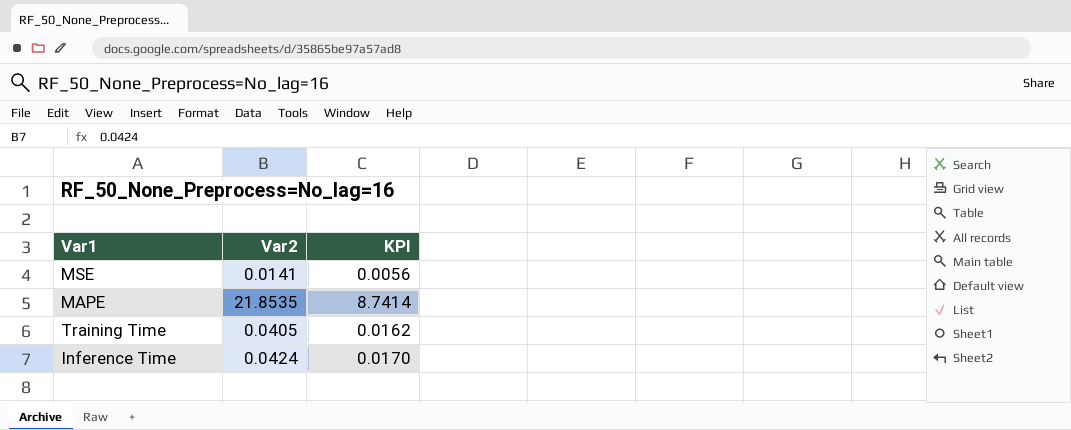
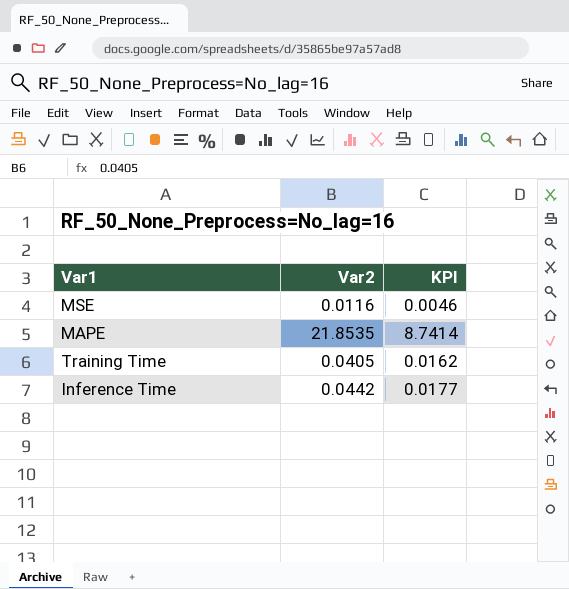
MSE | Var2: 0.0141 -> 0.0116
MSE | KPI: 0.0056 -> 0.0046
Inference Time | Var2: 0.0424 -> 0.0442
Inference Time | KPI: 0.0170 -> 0.0177

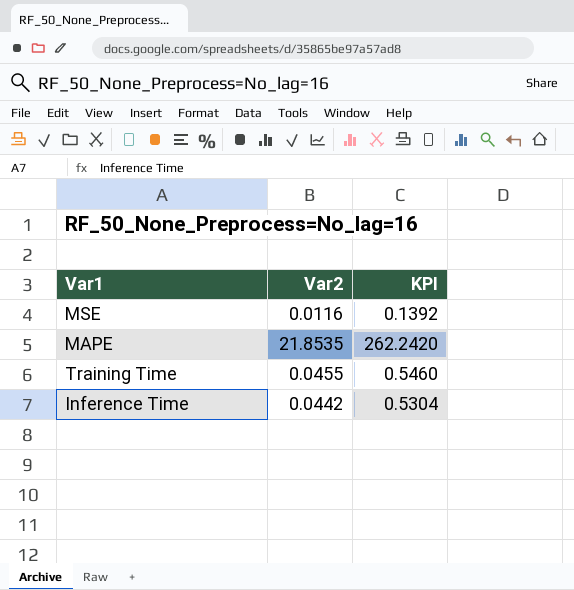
column KPI | formula: [Var2] * 0.4 -> [Var2] * 12
Training Time | Var2: 0.0405 -> 0.0455

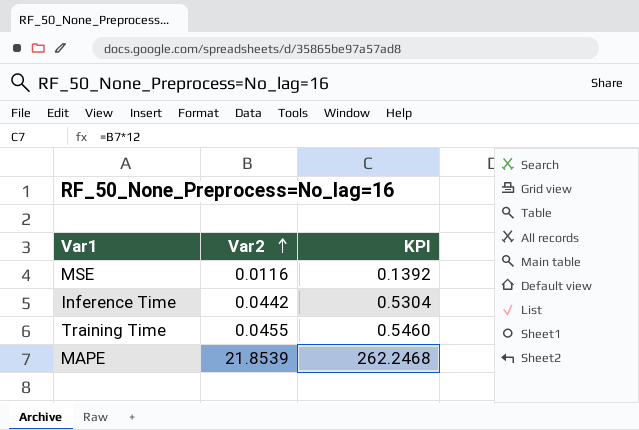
row order: none -> Var2 ascending
MAPE | Var2: 21.8535 -> 21.8539
MAPE | KPI: 262.2420 -> 262.2468

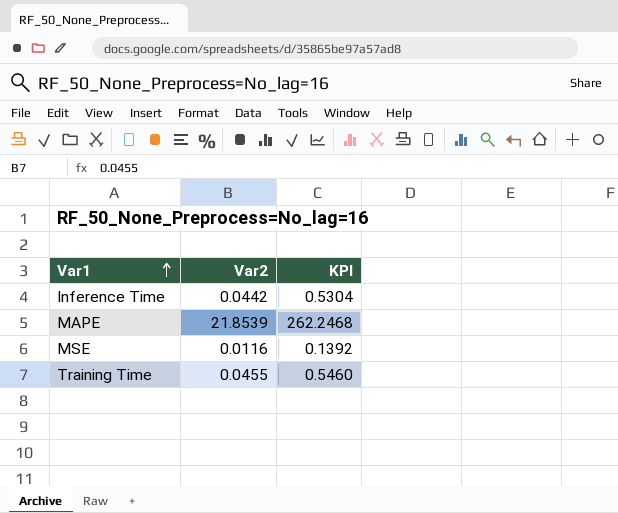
row order: Var2 ascending -> Var1 ascending

